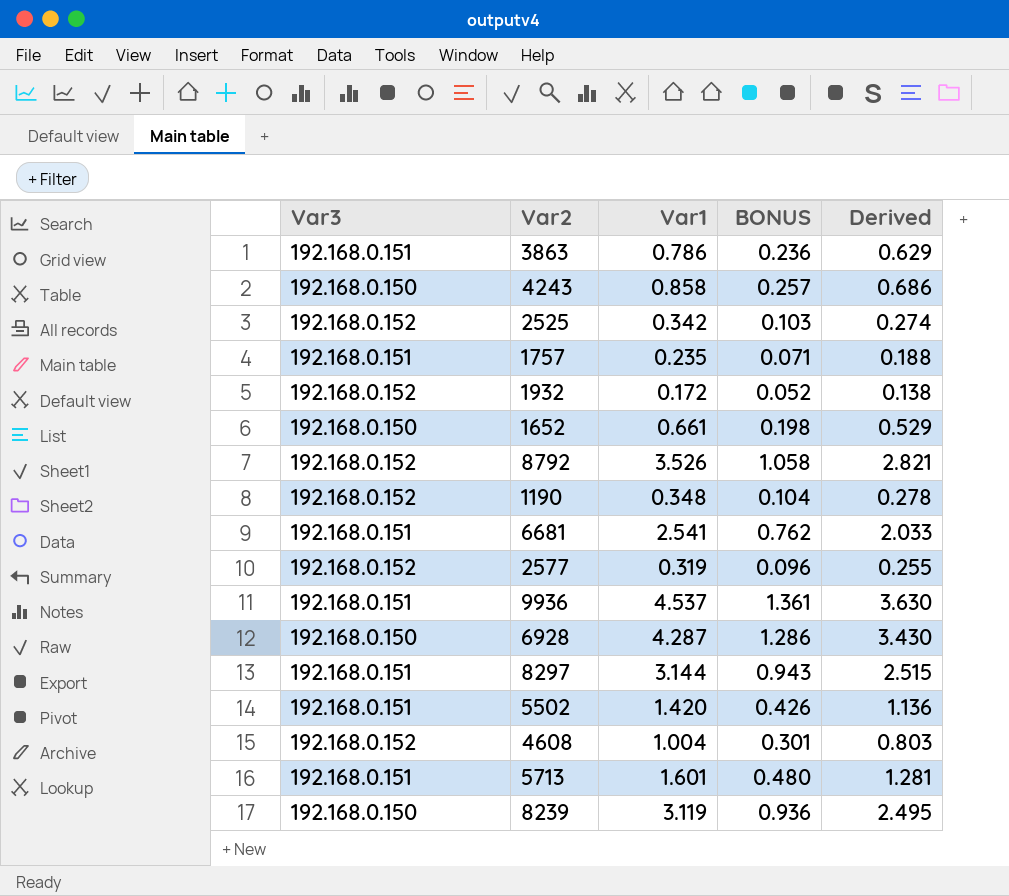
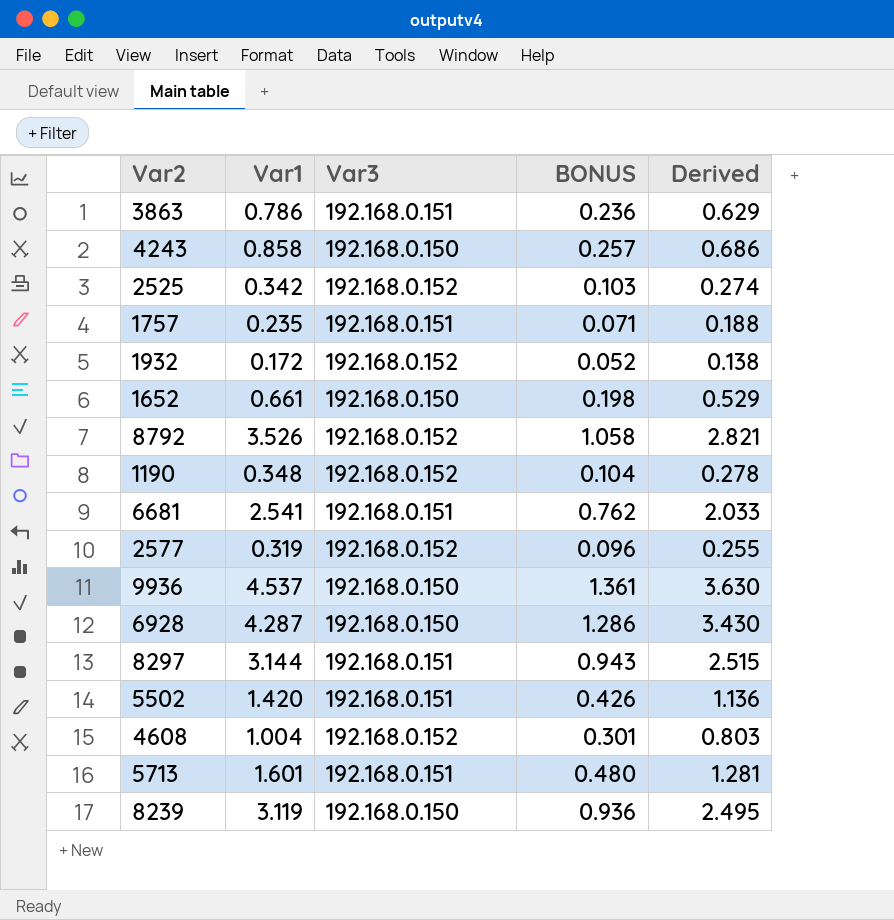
column Var3 | position: 1 -> 3
9936 | Var3: 192.168.0.151 -> 192.168.0.150

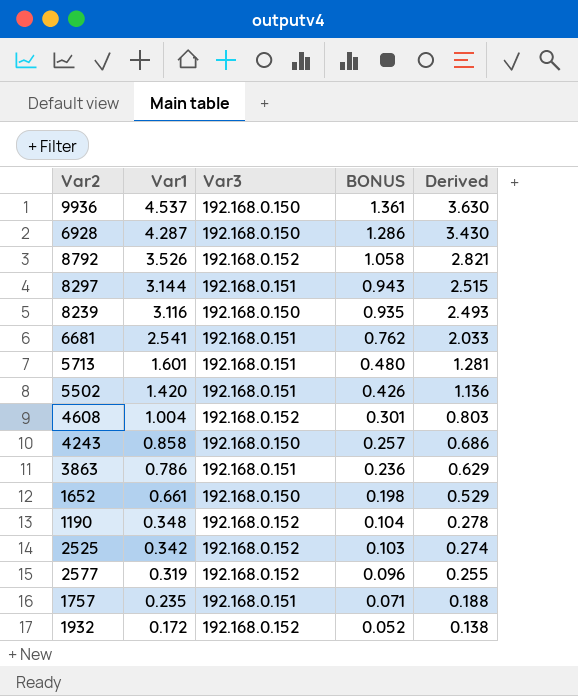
row order: none -> Var1 descending
8239 | Var1: 3.119 -> 3.116
8239 | BONUS: 0.936 -> 0.935
8239 | Derived: 2.495 -> 2.493

